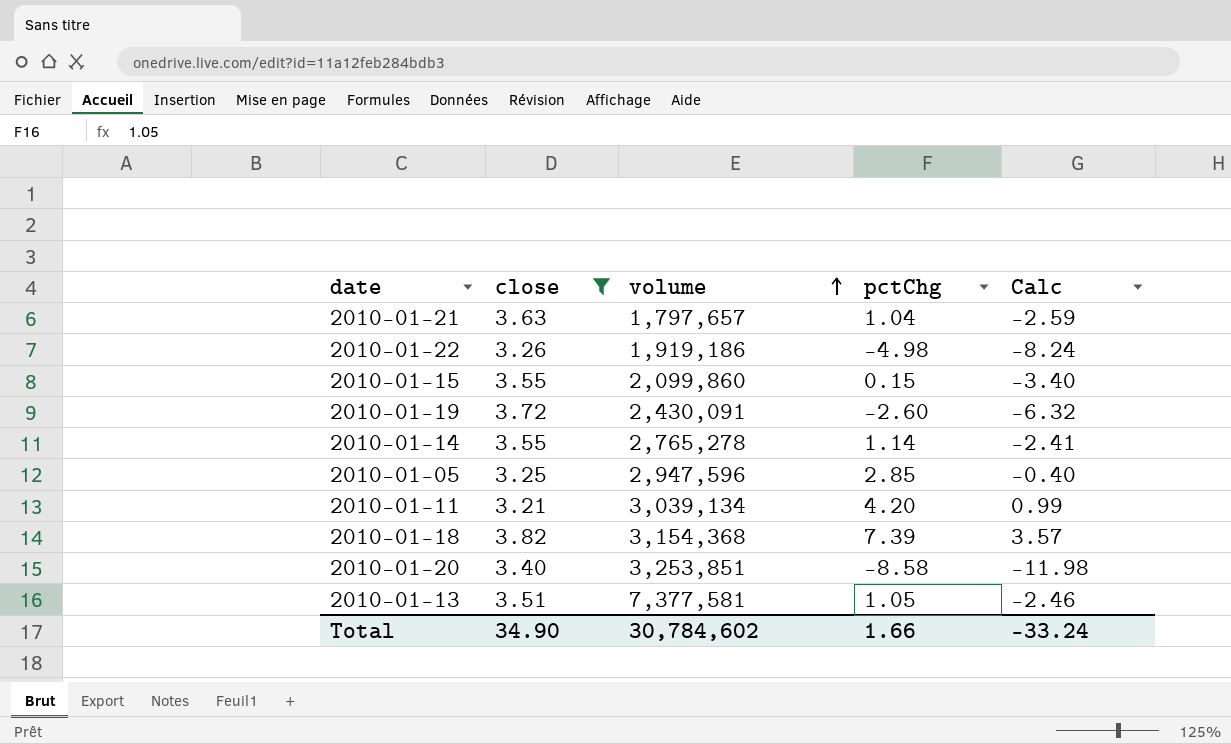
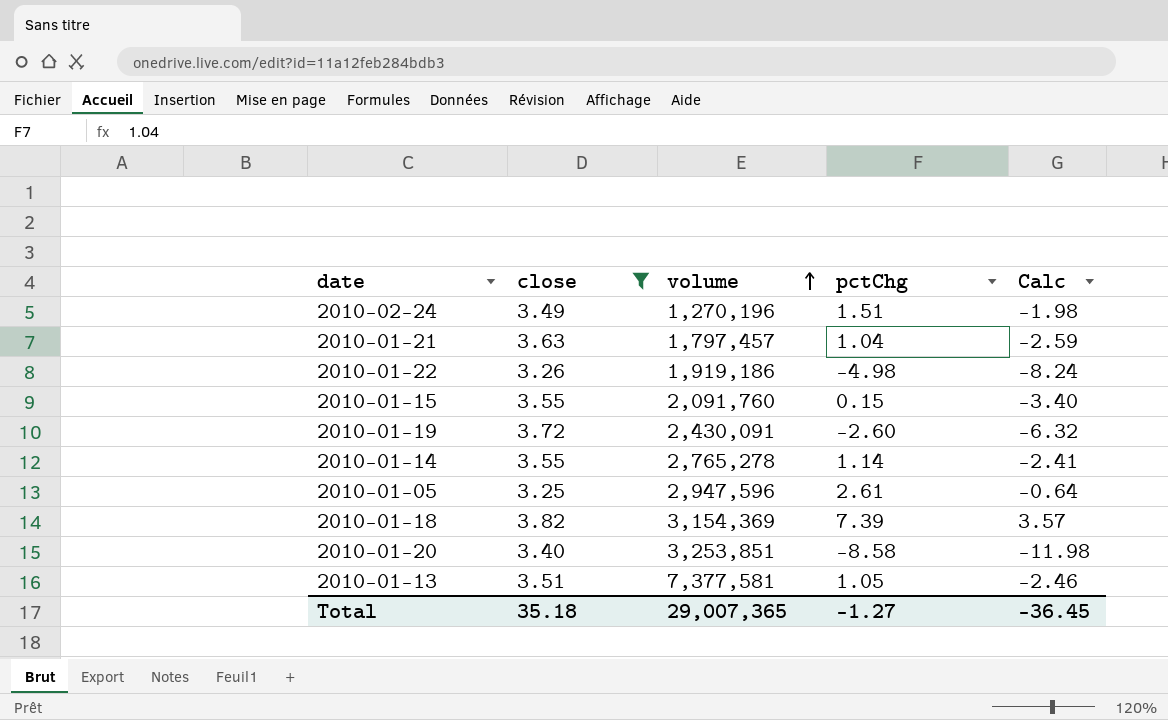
row 2010-01-11: 3.21 | 3,039,134 | 4.20 | 0.99 -> none
row 2010-02-24: none -> 3.49 | 1,270,196 | 1.51 | -1.98
2010-01-21 | volume: 1,797,657 -> 1,797,457
2010-01-15 | volume: 2,099,860 -> 2,091,760
2010-01-05 | pctChg: 2.85 -> 2.61
2010-01-05 | Calc: -0.40 -> -0.64
2010-01-18 | volume: 3,154,368 -> 3,154,369
Total | close: 34.90 -> 35.18
Total | volume: 30,784,602 -> 29,007,365
Total | pctChg: 1.66 -> -1.27
Total | Calc: -33.24 -> -36.45

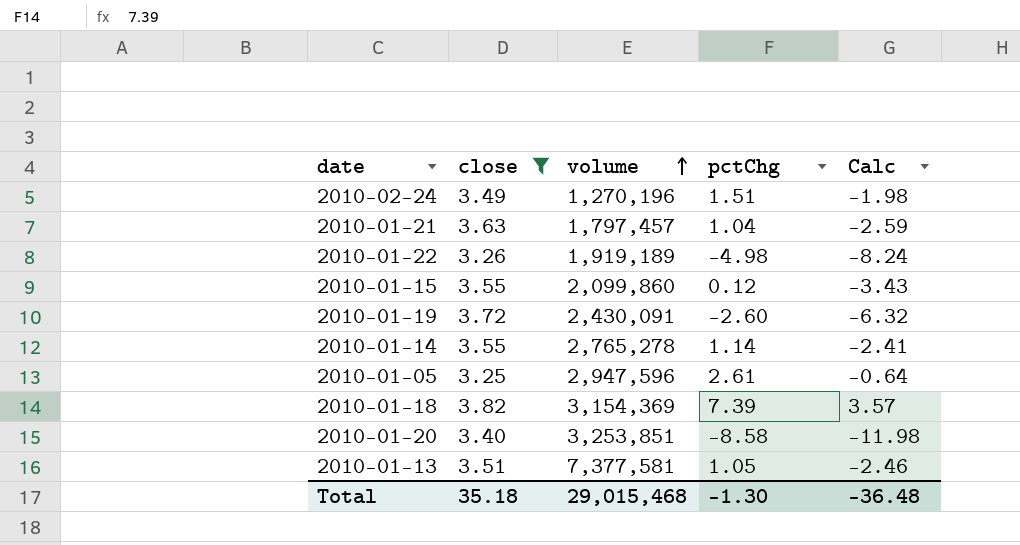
2010-01-22 | volume: 1,919,186 -> 1,919,189
2010-01-15 | volume: 2,091,760 -> 2,099,860
2010-01-15 | pctChg: 0.15 -> 0.12
2010-01-15 | Calc: -3.40 -> -3.43
Total | volume: 29,007,365 -> 29,015,468
Total | pctChg: -1.27 -> -1.30
Total | Calc: -36.45 -> -36.48

